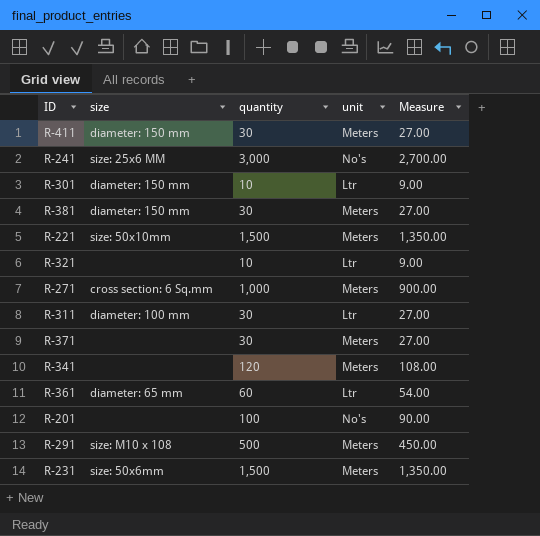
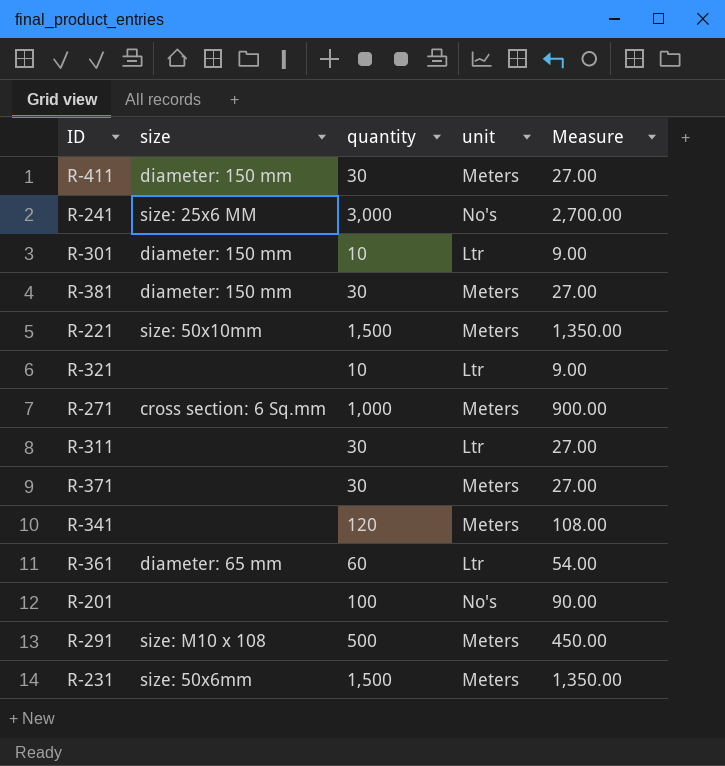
R-311 | size: diameter: 100 mm -> none

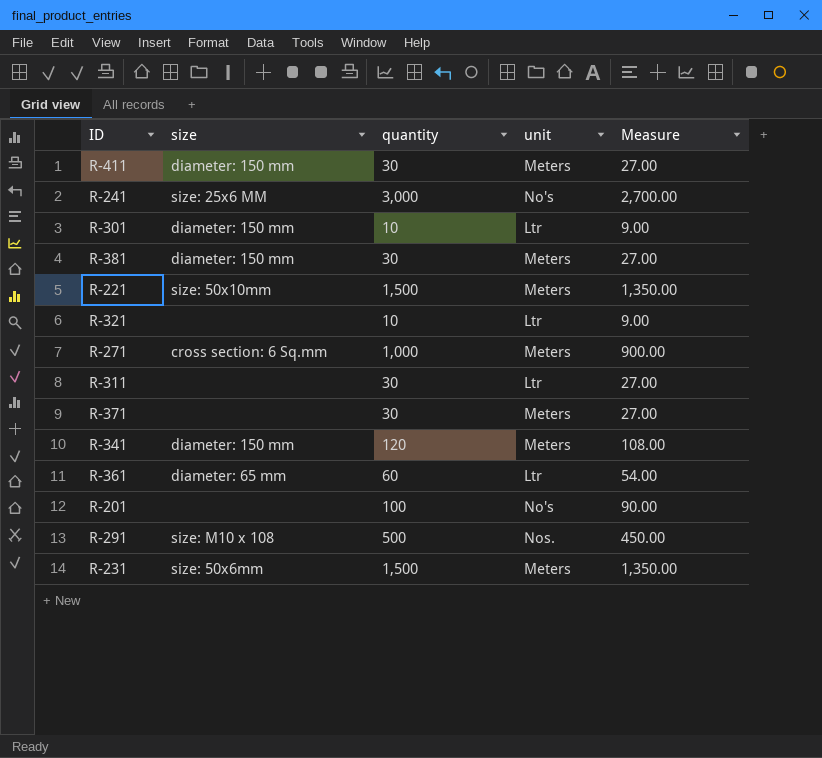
R-341 | size: none -> diameter: 150 mm
R-291 | unit: Meters -> Nos.

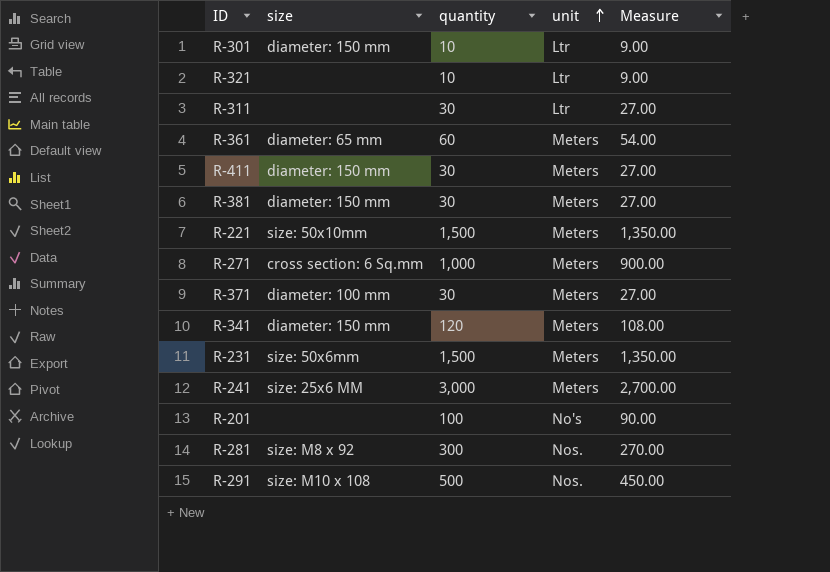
row order: none -> unit ascending
R-361 | unit: Ltr -> Meters
R-371 | size: none -> diameter: 100 mm
R-241 | unit: No's -> Meters
row R-281: none -> size: M8 x 92 | 300 | Nos. | 270.00

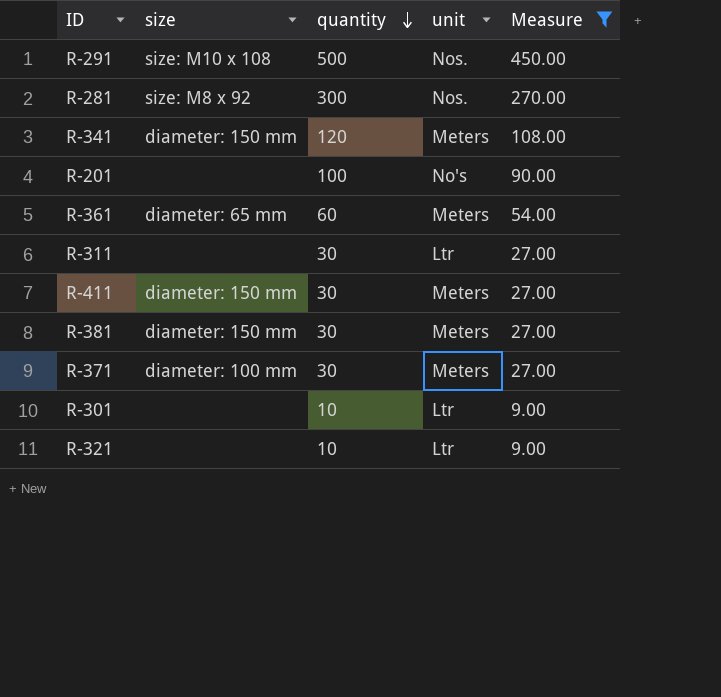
filter: none -> Measure <= 450.00
row order: unit ascending -> quantity descending
R-301 | size: diameter: 150 mm -> none

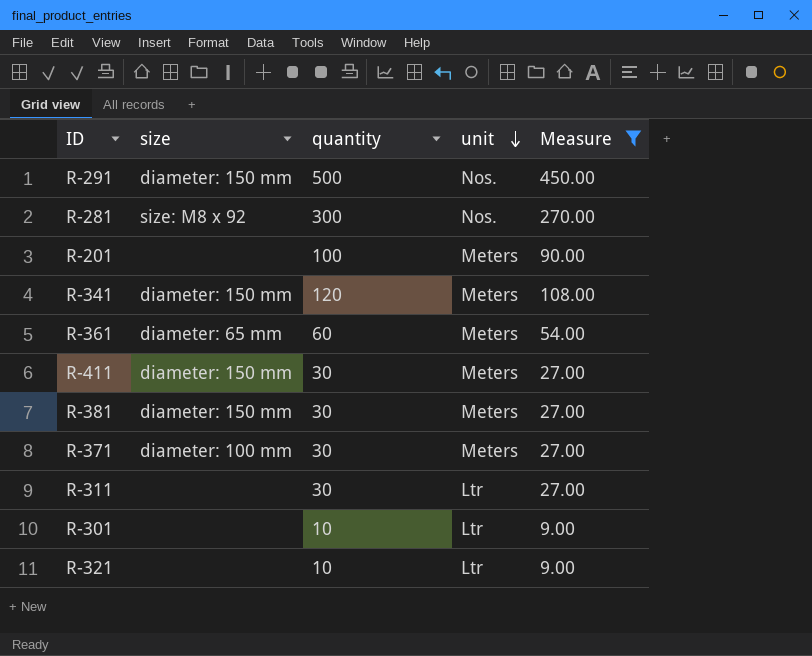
row order: quantity descending -> unit descending
R-291 | size: size: M10 x 108 -> diameter: 150 mm
R-201 | unit: No's -> Meters

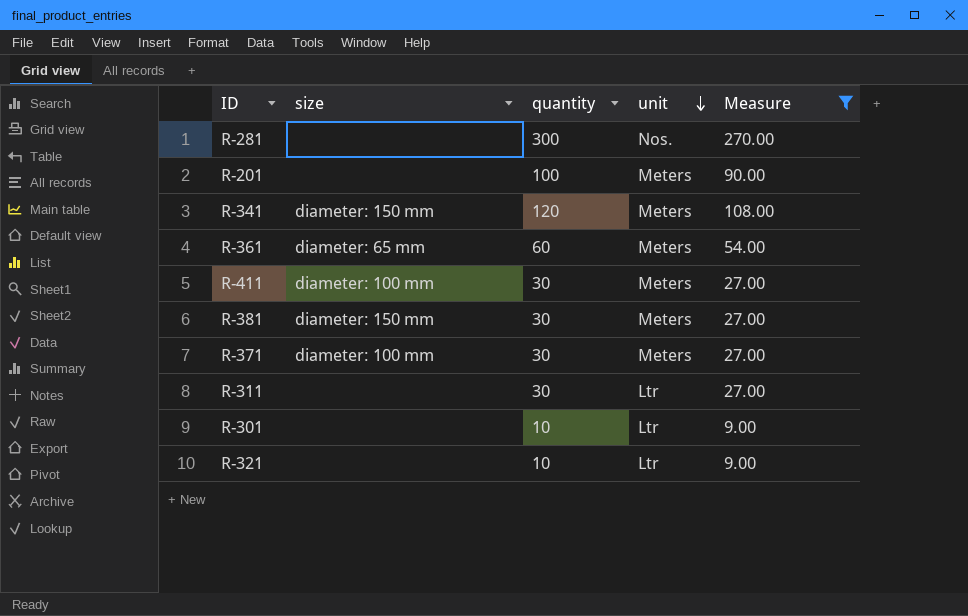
row R-291: diameter: 150 mm | 500 | Nos. | 450.00 -> none
R-281 | size: size: M8 x 92 -> none
R-411 | size: diameter: 150 mm -> diameter: 100 mm

